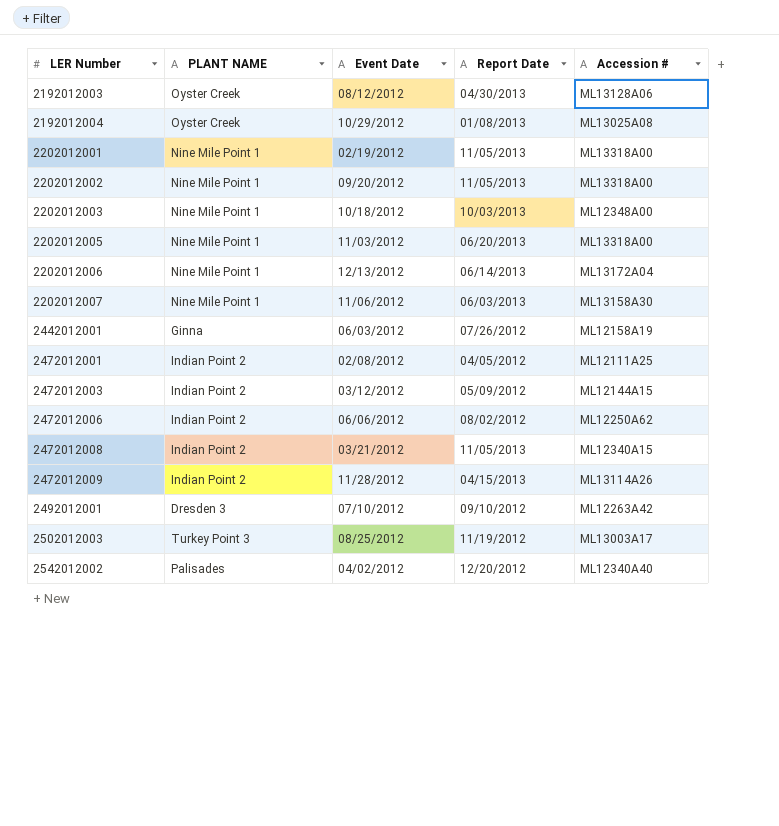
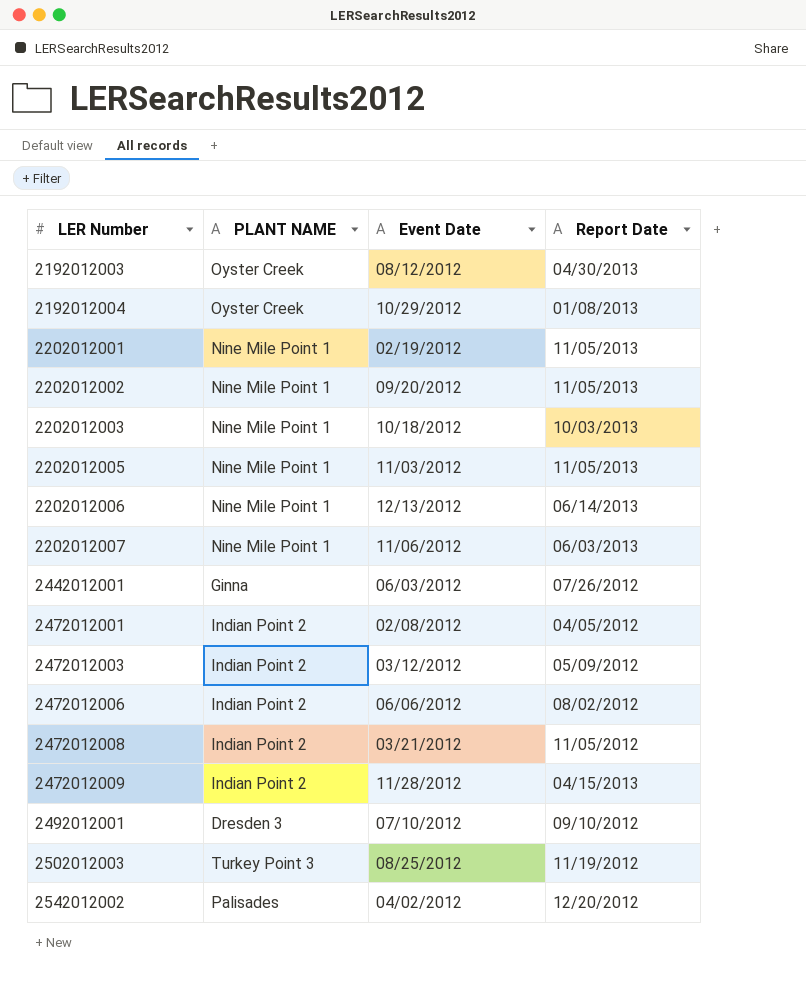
column Accession # | position: 5 -> none
2202012005 | Report Date: 06/20/2013 -> 11/05/2013
2472012008 | Report Date: 11/05/2013 -> 11/05/2012

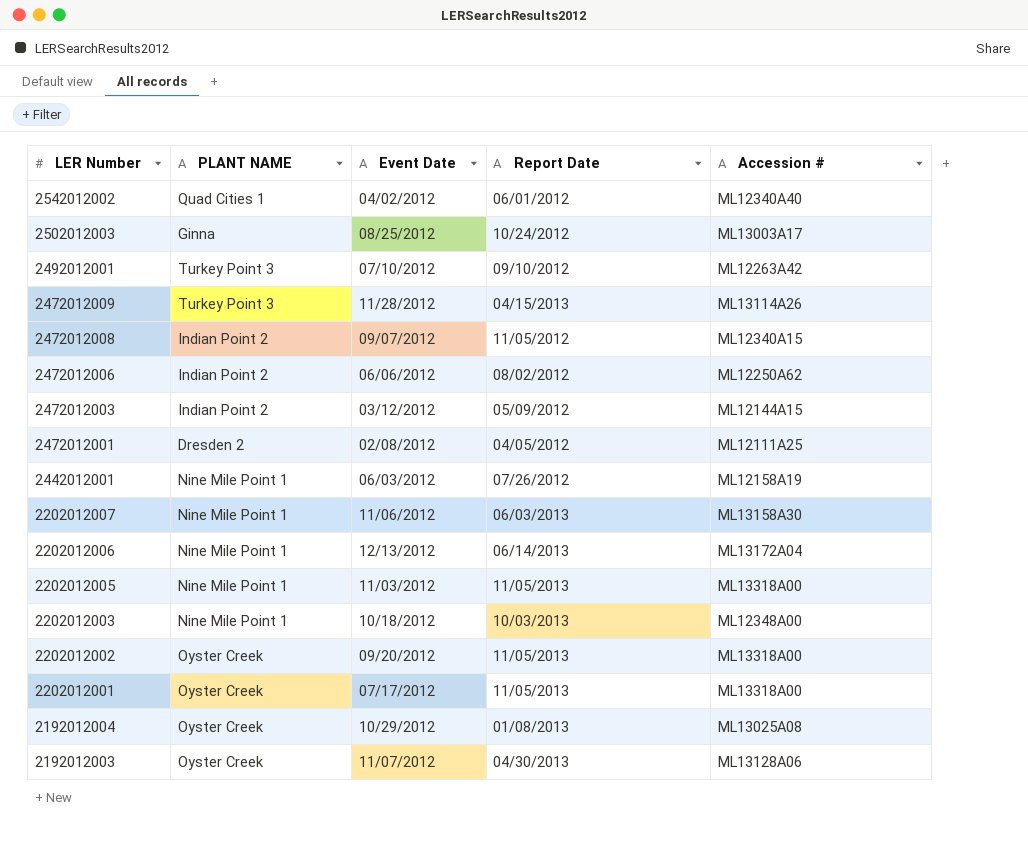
row order: LER Number ascending -> LER Number descending
column Accession # | position: none -> 5
2542012002 | PLANT NAME: Palisades -> Quad Cities 1
2542012002 | Report Date: 12/20/2012 -> 06/01/2012
2502012003 | PLANT NAME: Turkey Point 3 -> Ginna
2502012003 | Report Date: 11/19/2012 -> 10/24/2012
2492012001 | PLANT NAME: Dresden 3 -> Turkey Point 3
2472012009 | PLANT NAME: Indian Point 2 -> Turkey Point 3
2472012008 | Event Date: 03/21/2012 -> 09/07/2012
2472012001 | PLANT NAME: Indian Point 2 -> Dresden 2
2442012001 | PLANT NAME: Ginna -> Nine Mile Point 1
2202012002 | PLANT NAME: Nine Mile Point 1 -> Oyster Creek
2202012001 | PLANT NAME: Nine Mile Point 1 -> Oyster Creek
2202012001 | Event Date: 02/19/2012 -> 07/17/2012
2192012003 | Event Date: 08/12/2012 -> 11/07/2012

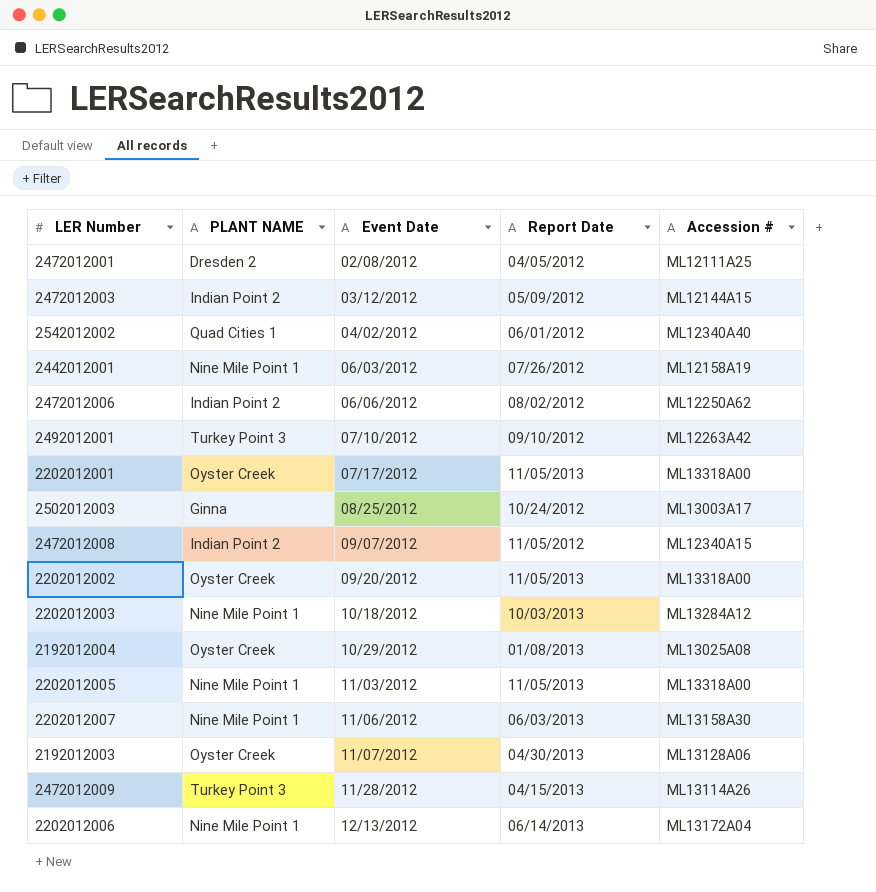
row order: LER Number descending -> Event Date ascending
2202012003 | Accession #: ML12348A00 -> ML13284A12

